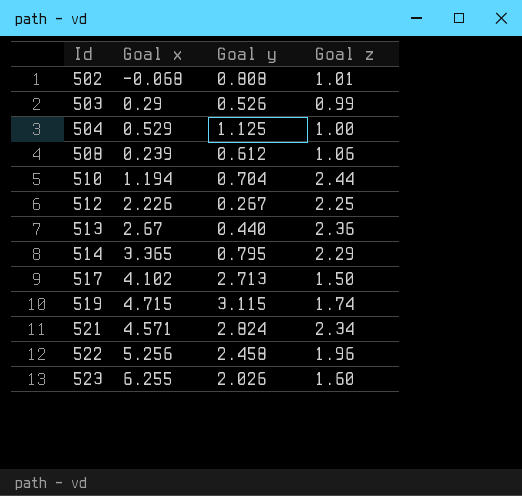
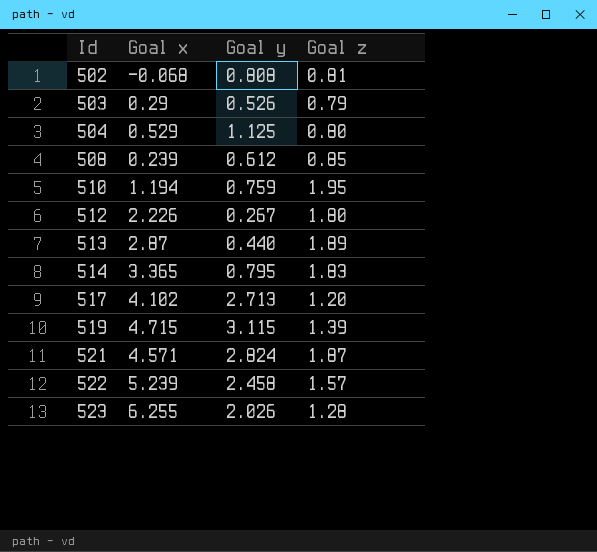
502 | Goal z: 1.01 -> 0.81
503 | Goal z: 0.99 -> 0.79
504 | Goal z: 1.00 -> 0.80
508 | Goal z: 1.06 -> 0.85
510 | Goal y: 0.704 -> 0.759
510 | Goal z: 2.44 -> 1.95
512 | Goal z: 2.25 -> 1.80
513 | Goal x: 2.67 -> 2.87
513 | Goal z: 2.36 -> 1.89
514 | Goal z: 2.29 -> 1.83
517 | Goal z: 1.50 -> 1.20
519 | Goal z: 1.74 -> 1.39
521 | Goal z: 2.34 -> 1.87
522 | Goal x: 5.256 -> 5.239
522 | Goal z: 1.96 -> 1.57
523 | Goal z: 1.60 -> 1.28

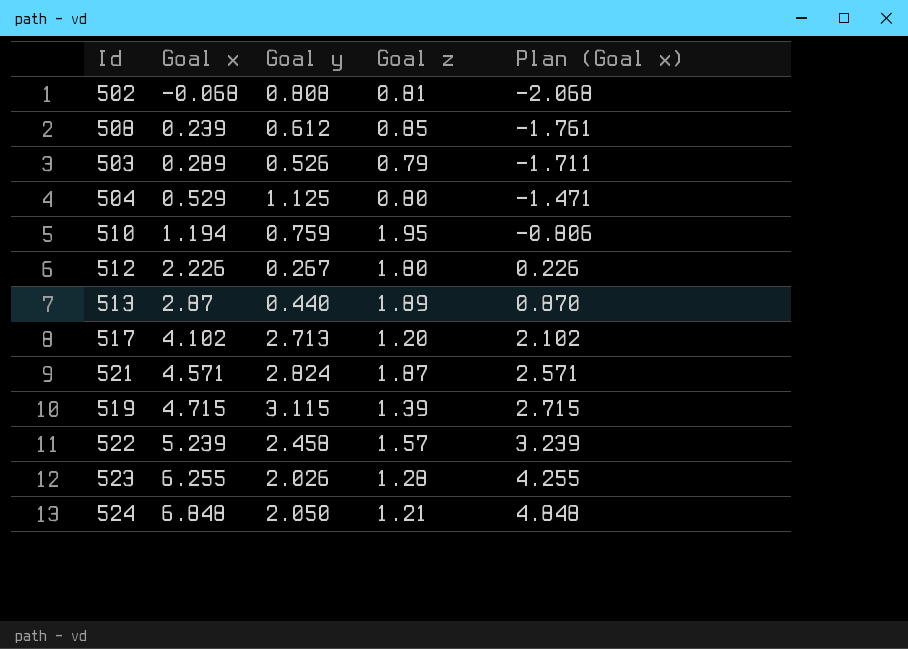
row order: Id ascending -> Goal x ascending
column Plan (Goal x) | formula: none -> [Goal x] - 2
row 514: 3.365 | 0.795 | 1.83 -> none
503 | Goal x: 0.29 -> 0.289
row 524: none -> 6.848 | 2.050 | 1.21 | 4.848

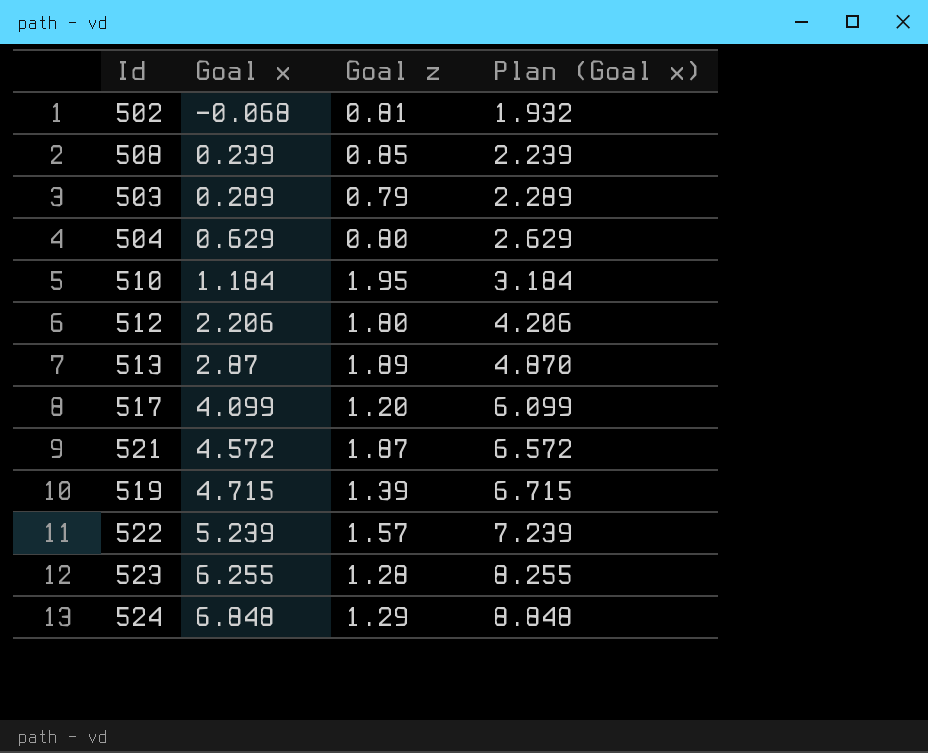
column Goal y | position: 3 -> none
column Plan (Goal x) | formula: [Goal x] - 2 -> [Goal x] + 2
504 | Goal x: 0.529 -> 0.629
510 | Goal x: 1.194 -> 1.184
512 | Goal x: 2.226 -> 2.206
517 | Goal x: 4.102 -> 4.099
521 | Goal x: 4.571 -> 4.572
524 | Goal z: 1.21 -> 1.29

